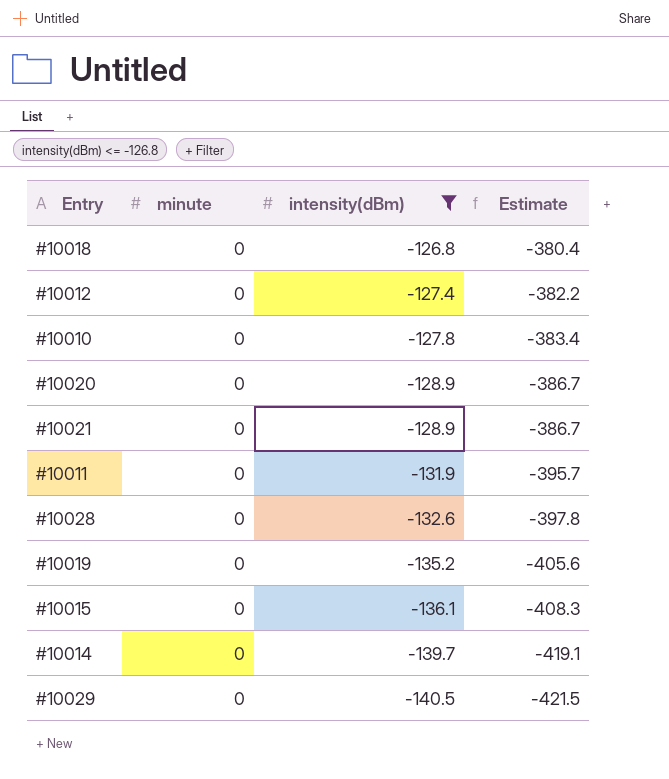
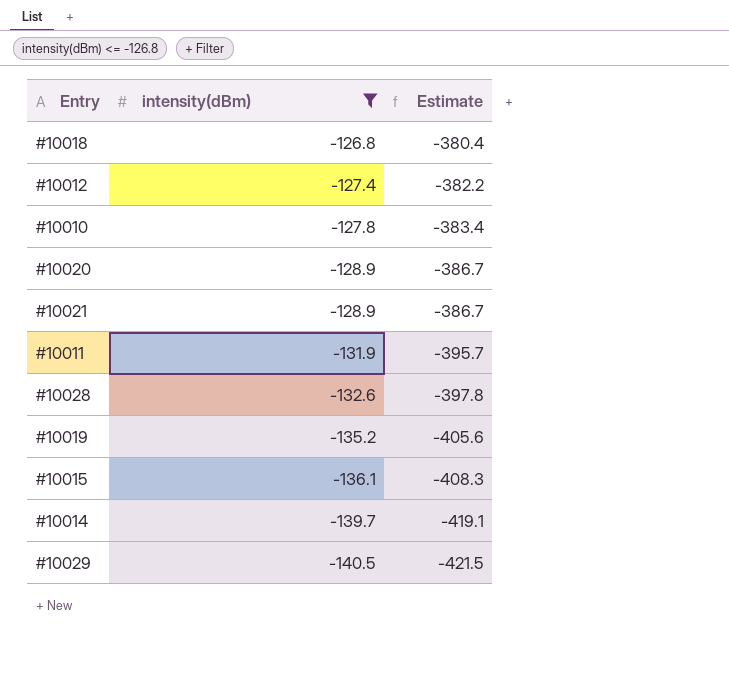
column minute | position: 2 -> none

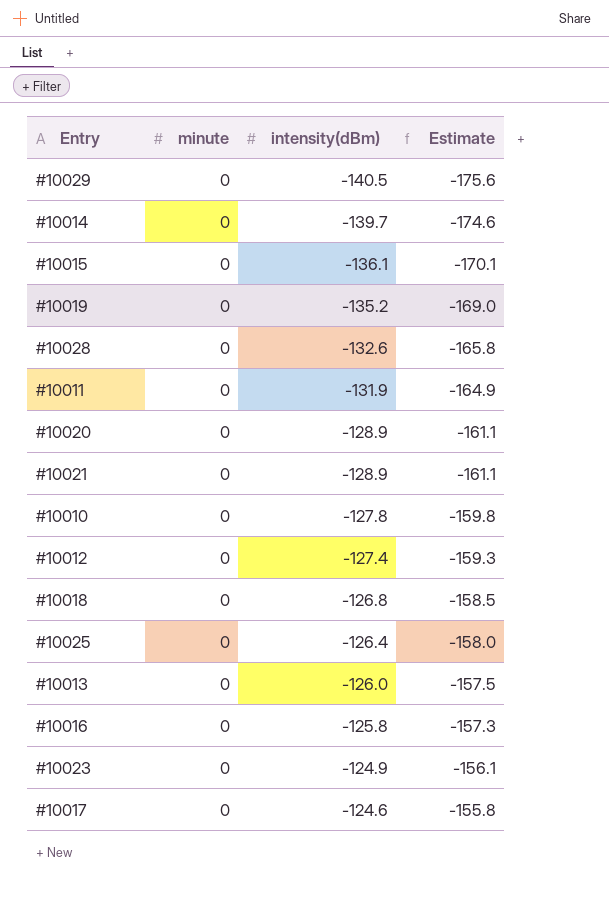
filter: intensity(dBm) <= -126.8 -> none
row order: intensity(dBm) descending -> intensity(dBm) ascending
column minute | position: none -> 2
column Estimate | formula: [intensity(dBm)] * 3 -> [intensity(dBm)] * 1.25

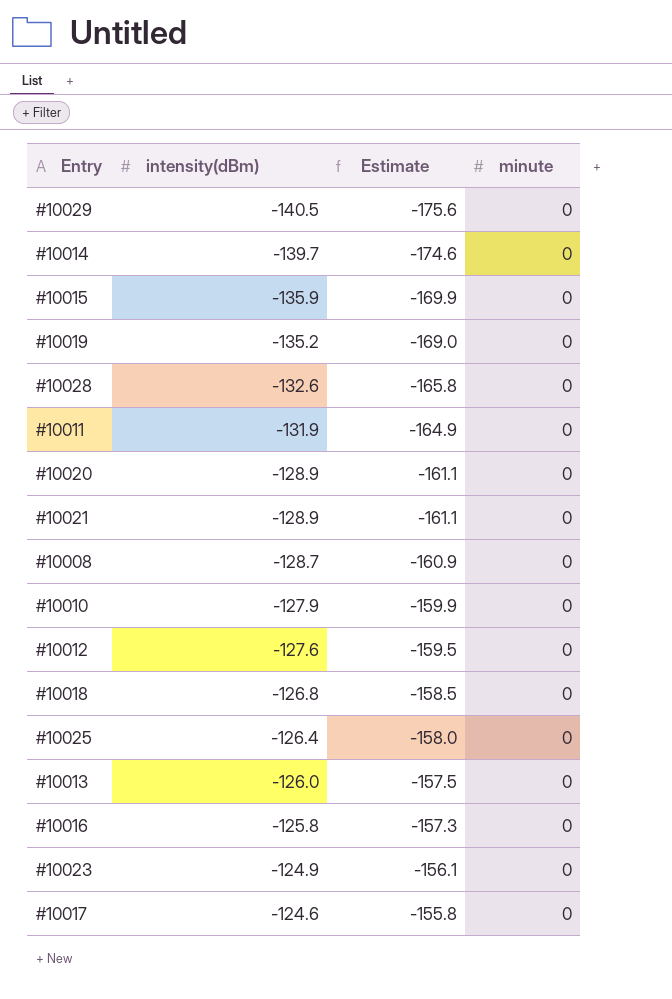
column minute | position: 2 -> 4
#10015 | intensity(dBm): -136.1 -> -135.9
#10015 | Estimate: -170.1 -> -169.9
row #10008: none -> -128.7 | -160.9 | 0
#10010 | intensity(dBm): -127.8 -> -127.9
#10010 | Estimate: -159.8 -> -159.9
#10012 | intensity(dBm): -127.4 -> -127.6
#10012 | Estimate: -159.3 -> -159.5

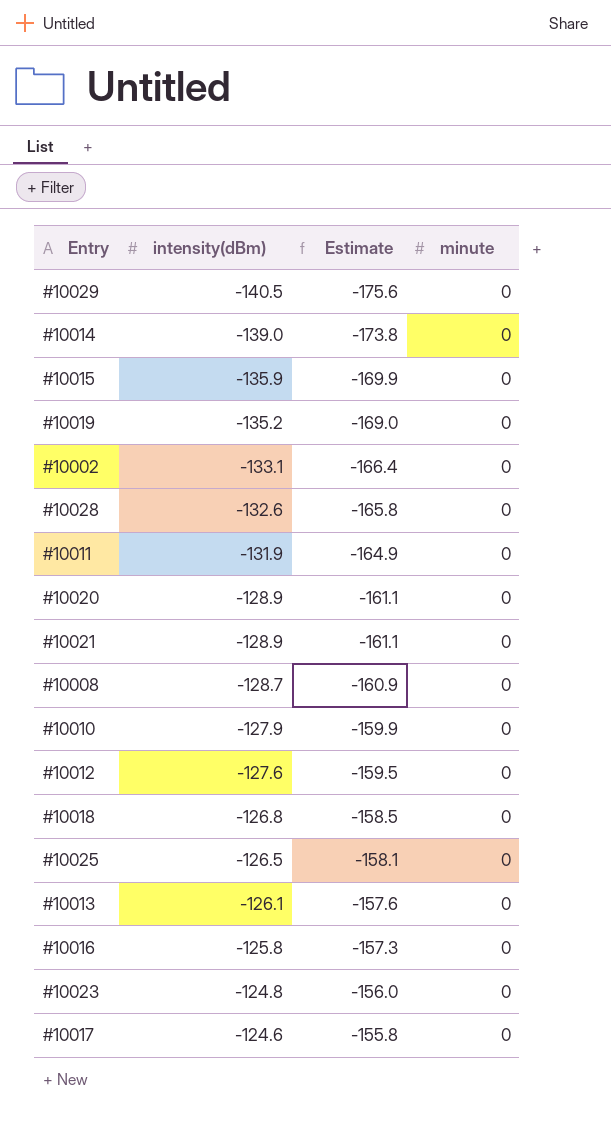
#10014 | intensity(dBm): -139.7 -> -139.0
#10014 | Estimate: -174.6 -> -173.8
row #10002: none -> -133.1 | -166.4 | 0
#10025 | intensity(dBm): -126.4 -> -126.5
#10025 | Estimate: -158.0 -> -158.1
#10013 | intensity(dBm): -126.0 -> -126.1
#10013 | Estimate: -157.5 -> -157.6
#10023 | intensity(dBm): -124.9 -> -124.8
#10023 | Estimate: -156.1 -> -156.0

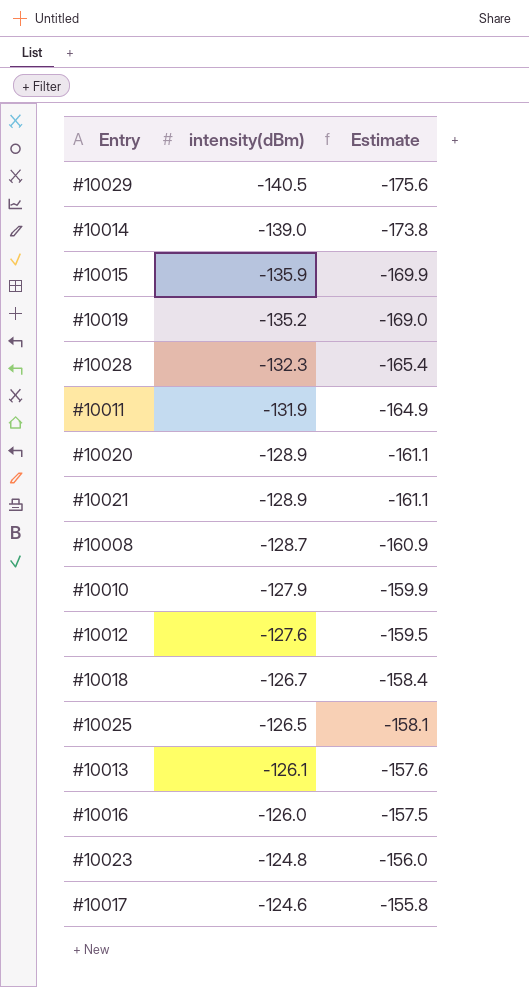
column minute | position: 4 -> none
row #10002: -133.1 | -166.4 | 0 -> none
#10028 | intensity(dBm): -132.6 -> -132.3
#10028 | Estimate: -165.8 -> -165.4
#10018 | intensity(dBm): -126.8 -> -126.7
#10018 | Estimate: -158.5 -> -158.4
#10016 | intensity(dBm): -125.8 -> -126.0
#10016 | Estimate: -157.3 -> -157.5

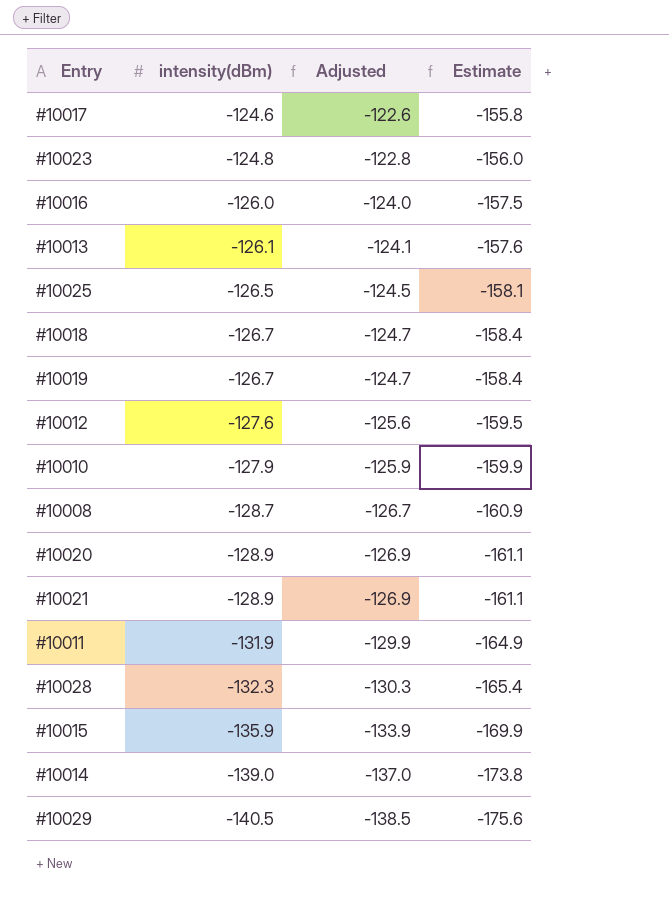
row order: intensity(dBm) ascending -> intensity(dBm) descending
column Adjusted | formula: none -> [intensity(dBm)] + 2
#10019 | intensity(dBm): -135.2 -> -126.7
#10019 | Estimate: -169.0 -> -158.4

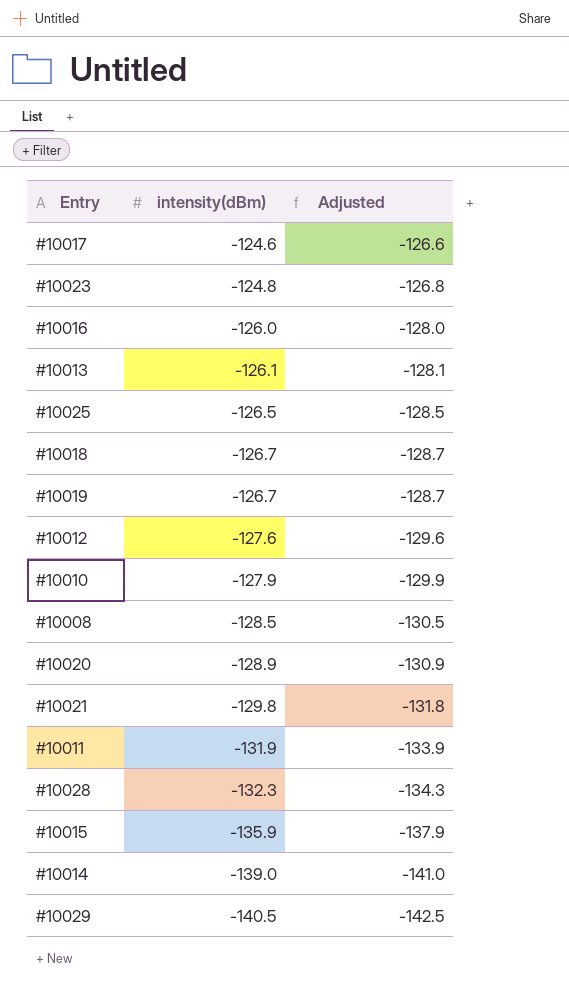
column Estimate | formula: [intensity(dBm)] * 1.25 -> none
column Adjusted | formula: [intensity(dBm)] + 2 -> [intensity(dBm)] - 2
#10008 | intensity(dBm): -128.7 -> -128.5
#10021 | intensity(dBm): -128.9 -> -129.8

